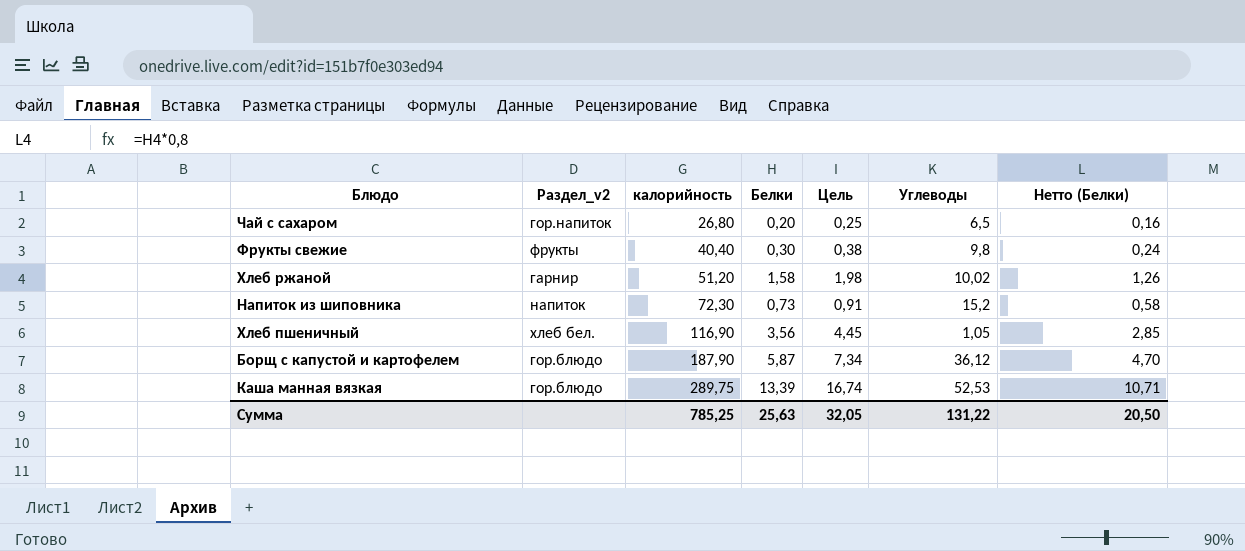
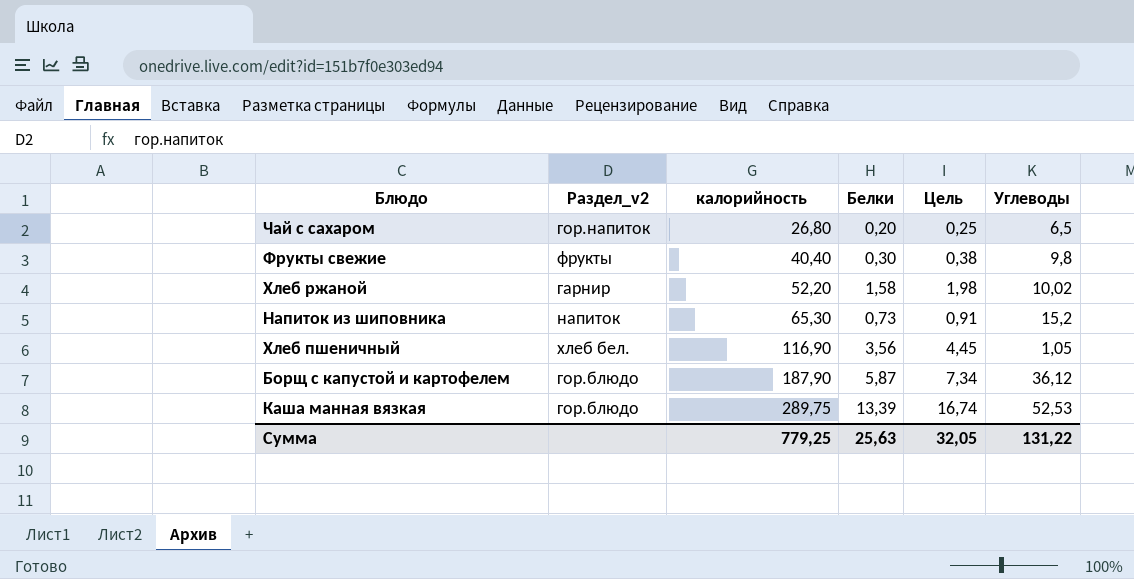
column Нетто (Белки) | formula: [Белки] * 0,8 -> none
Хлеб ржаной | калорийность: 51,20 -> 52,20
Напиток из шиповника | калорийность: 72,30 -> 65,30
Сумма | калорийность: 785,25 -> 779,25

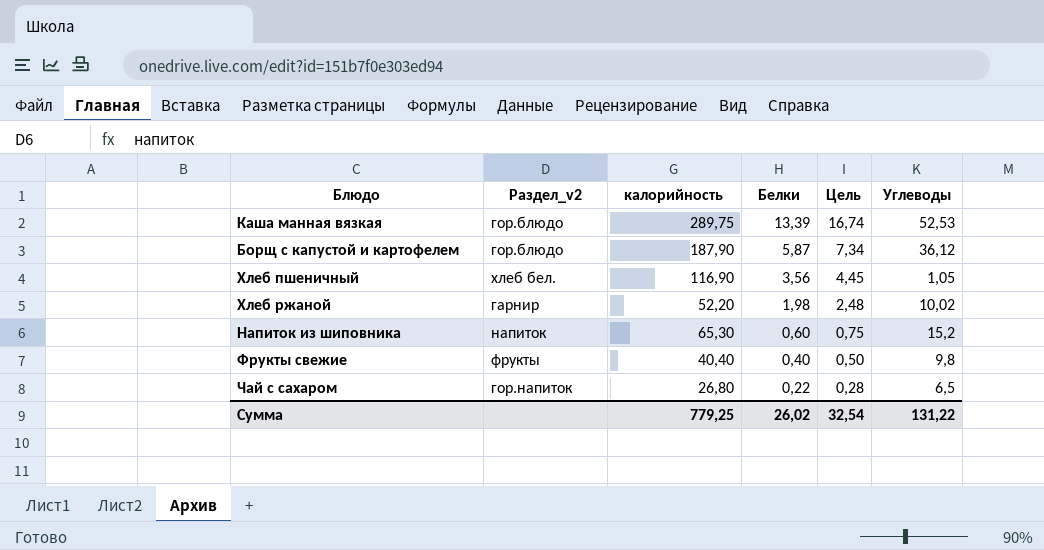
row order: калорийность ascending -> Белки descending
Хлеб ржаной | Белки: 1,58 -> 1,98
Хлеб ржаной | Цель: 1,98 -> 2,48
Напиток из шиповника | Белки: 0,73 -> 0,60
Напиток из шиповника | Цель: 0,91 -> 0,75
Фрукты свежие | Белки: 0,30 -> 0,40
Фрукты свежие | Цель: 0,38 -> 0,50
Чай с сахаром | Белки: 0,20 -> 0,22
Чай с сахаром | Цель: 0,25 -> 0,28
Сумма | Белки: 25,63 -> 26,02
Сумма | Цель: 32,05 -> 32,54

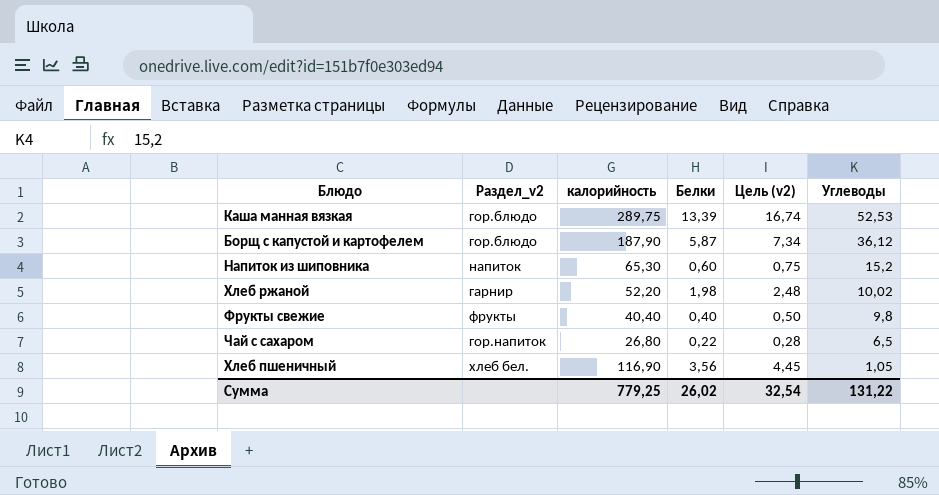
row order: Белки descending -> Углеводы descending
column name: Цель -> Цель (v2)

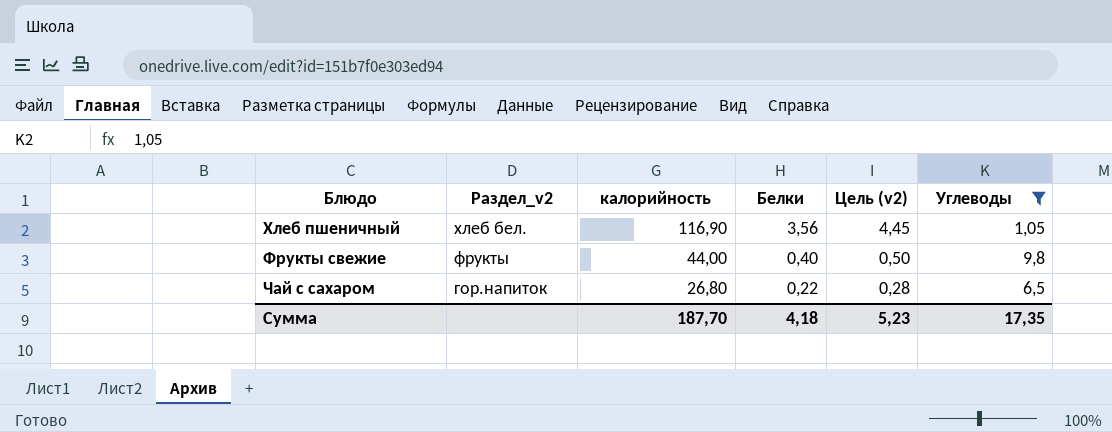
filter: none -> Углеводы <= 9,8
row order: Углеводы descending -> Раздел_v2 descending
Фрукты свежие | калорийность: 40,40 -> 44,00
Сумма | калорийность: 779,25 -> 187,70
Сумма | Белки: 26,02 -> 4,18
Сумма | Цель (v2): 32,54 -> 5,23
Сумма | Углеводы: 131,22 -> 17,35

